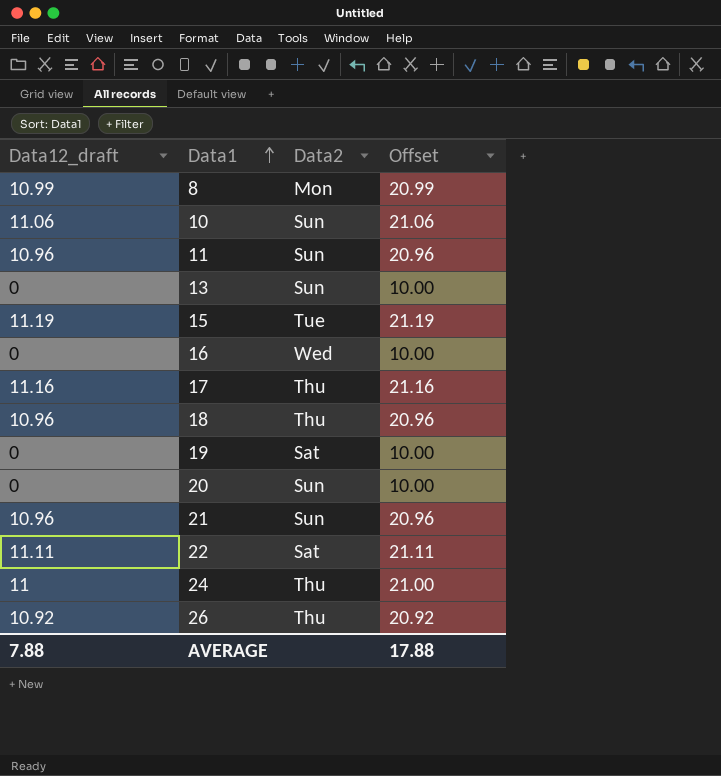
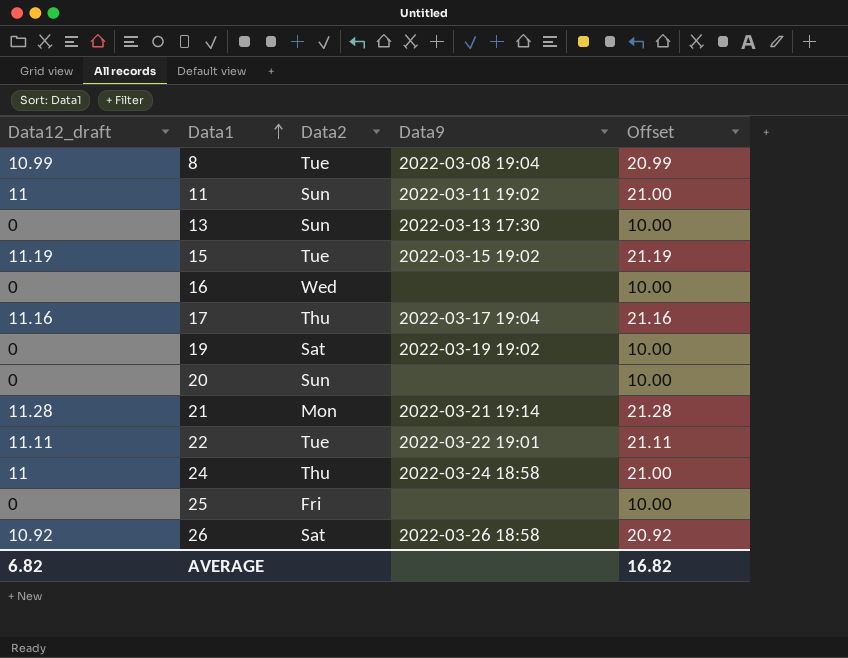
column Data9 | position: none -> 4
row 10: 11.06 | Sun | 21.06 -> none
row 18: 10.96 | Thu | 20.96 -> none
8 | Data2: Mon -> Tue
11 | Data12_draft: 10.96 -> 11
11 | Offset: 20.96 -> 21.00
21 | Data12_draft: 10.96 -> 11.28
21 | Data2: Sun -> Mon
21 | Offset: 20.96 -> 21.28
22 | Data2: Sat -> Tue
row 25: none -> 0 | Fri | none | 10.00
26 | Data2: Thu -> Sat
AVERAGE | Data12_draft: 7.88 -> 6.82
AVERAGE | Offset: 17.88 -> 16.82

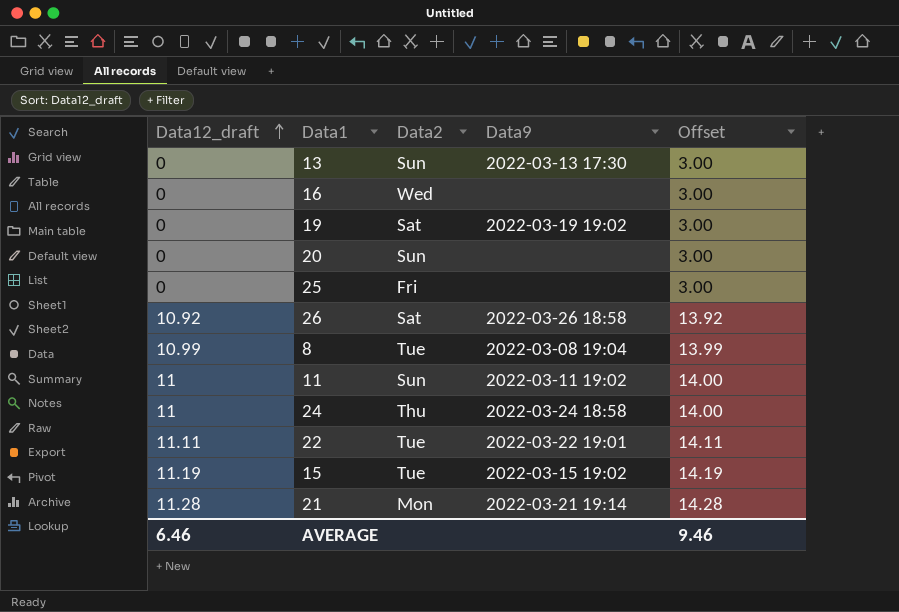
row order: Data1 ascending -> Data12_draft ascending
column Offset | formula: [Data12_draft] + 10 -> [Data12_draft] + 3
row 17: 11.16 | Thu | 2022-03-17 19:04 | 21.16 -> none
AVERAGE | Data12_draft: 6.82 -> 6.46
AVERAGE | Offset: 16.82 -> 9.46

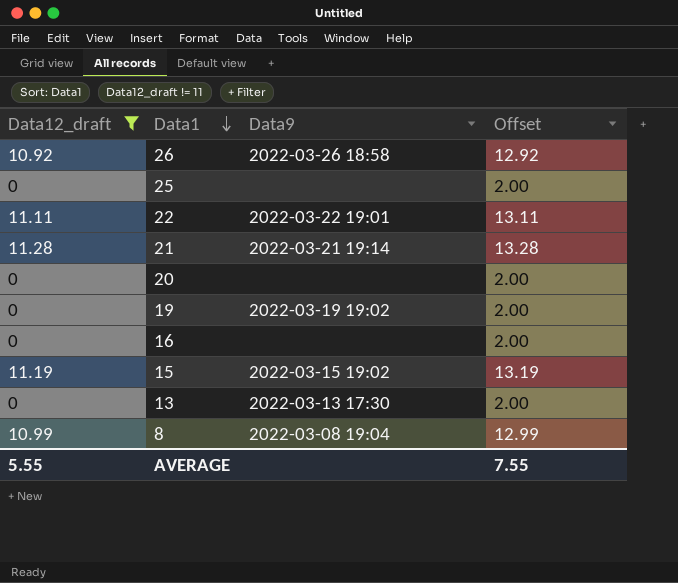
filter: none -> Data12_draft != 11
row order: Data12_draft ascending -> Data1 descending
column Data2 | position: 3 -> none
column Offset | formula: [Data12_draft] + 3 -> [Data12_draft] + 2
AVERAGE | Data12_draft: 6.46 -> 5.55
AVERAGE | Offset: 9.46 -> 7.55

